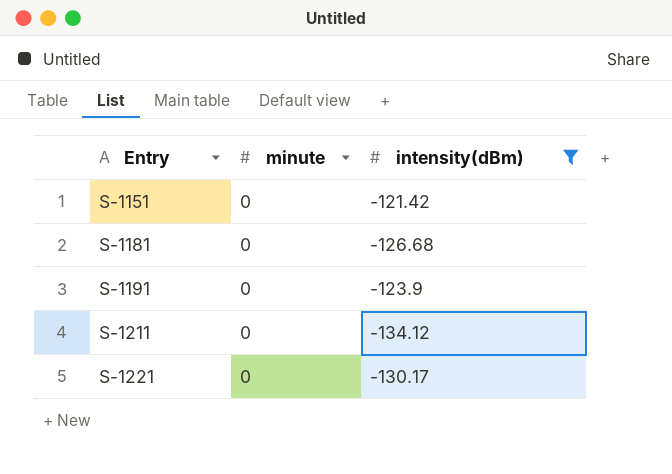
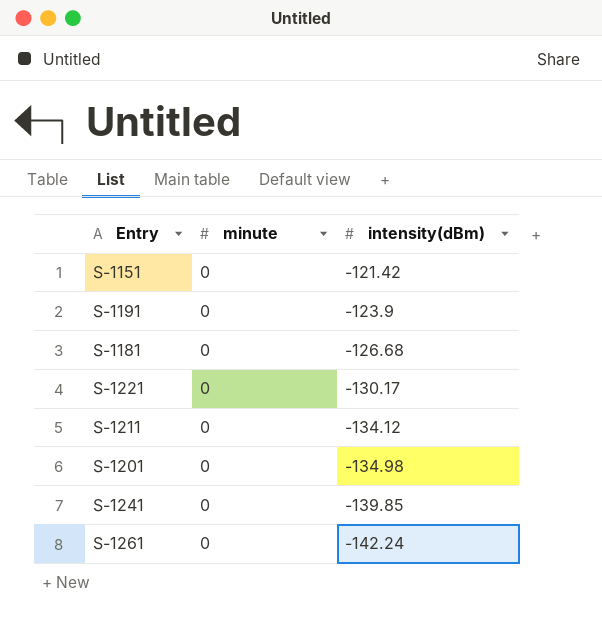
filter: intensity(dBm) >= -134.12 -> none
row order: Entry ascending -> intensity(dBm) descending

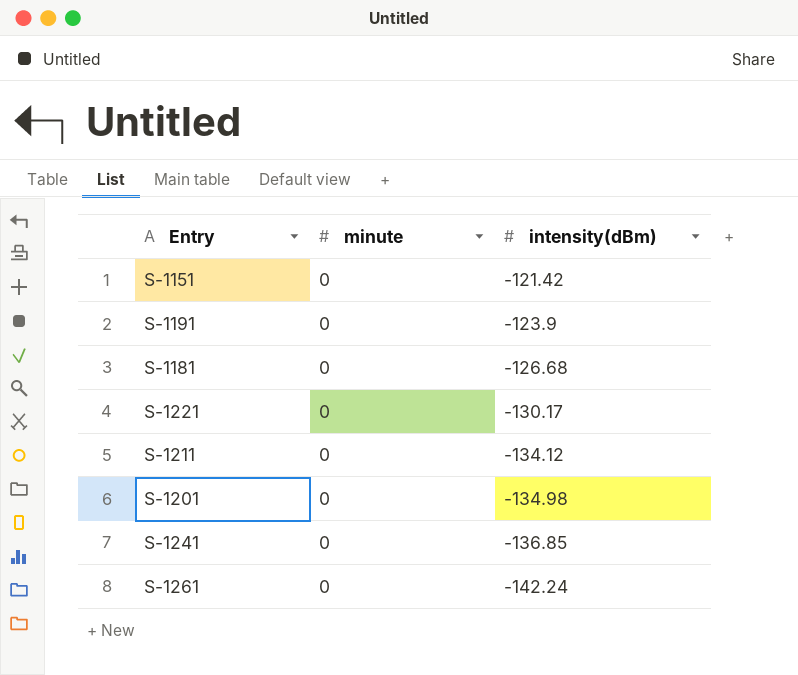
S-1241 | intensity(dBm): -139.85 -> -136.85

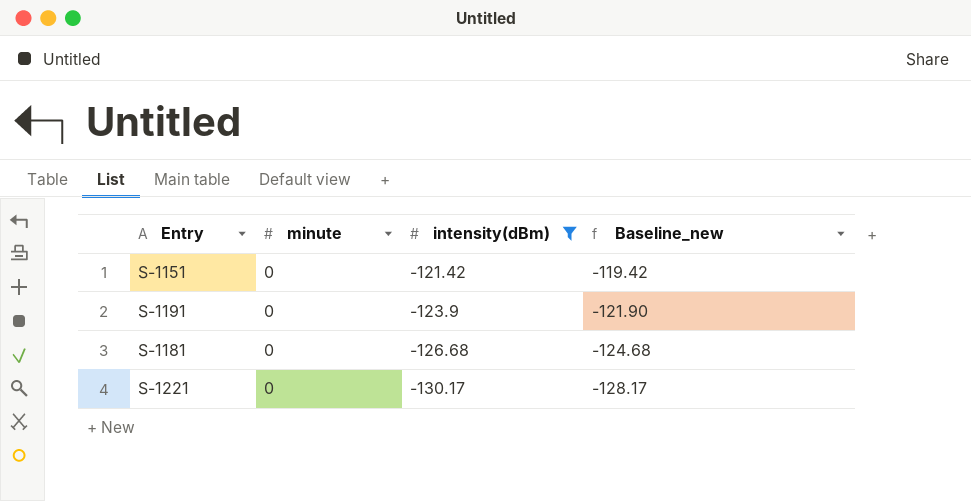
filter: none -> intensity(dBm) >= -130.17
column Baseline_new | formula: none -> [intensity(dBm)] + 2

